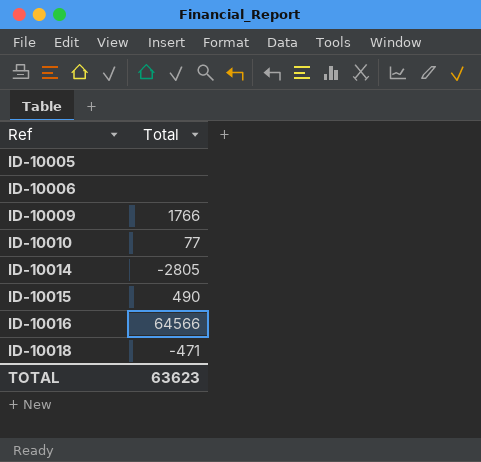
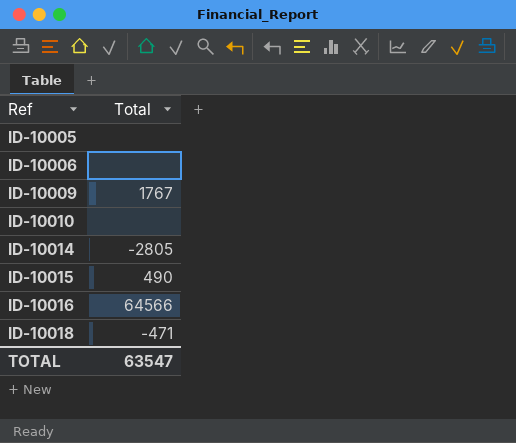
ID-10009 | Total: 1766 -> 1767
ID-10010 | Total: 77 -> none
TOTAL | Total: 63623 -> 63547

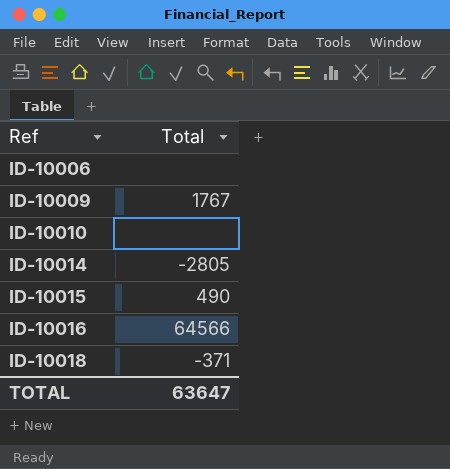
row ID-10005: none -> none
ID-10018 | Total: -471 -> -371
TOTAL | Total: 63547 -> 63647

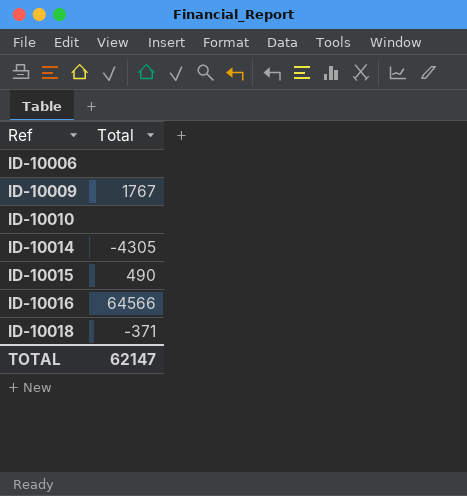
ID-10014 | Total: -2805 -> -4305
TOTAL | Total: 63647 -> 62147

